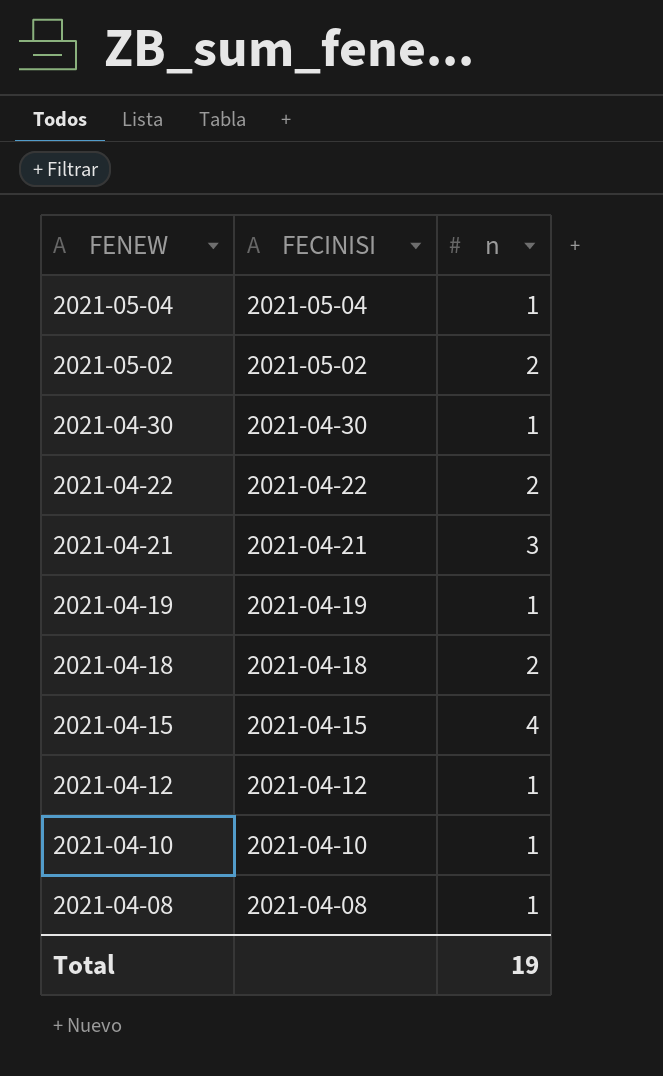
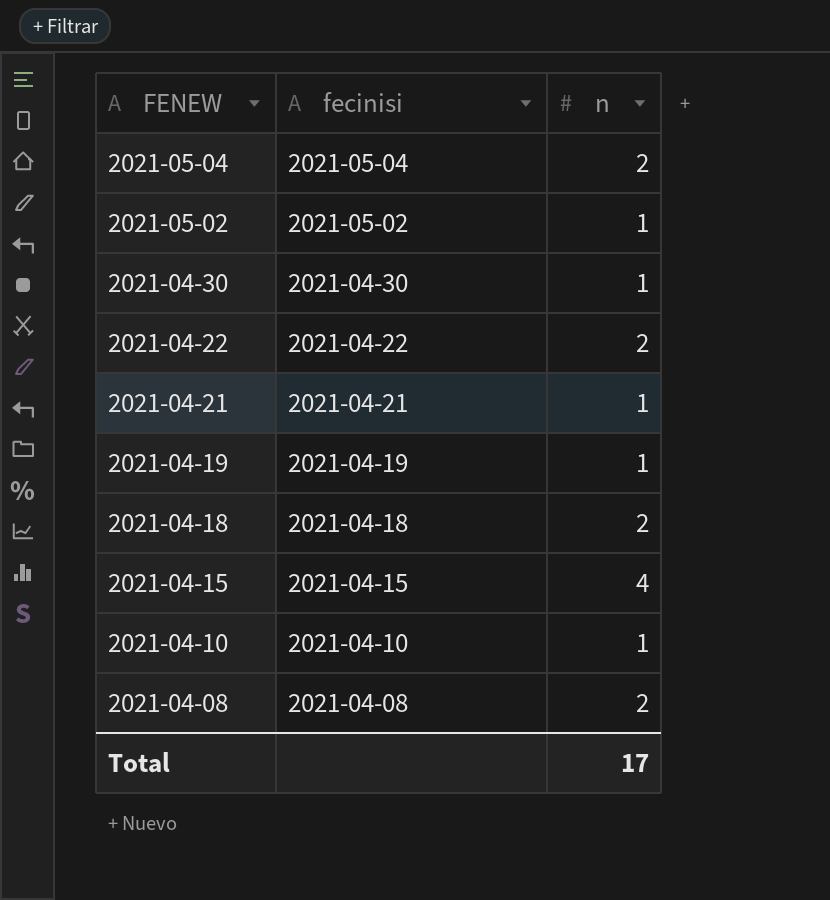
column name: FECINISI -> fecinisi
row 2021-04-12: 2021-04-12 | 1 -> none
2021-05-04 | n: 1 -> 2
2021-05-02 | n: 2 -> 1
2021-04-21 | n: 3 -> 1
2021-04-08 | n: 1 -> 2
Total | n: 19 -> 17

